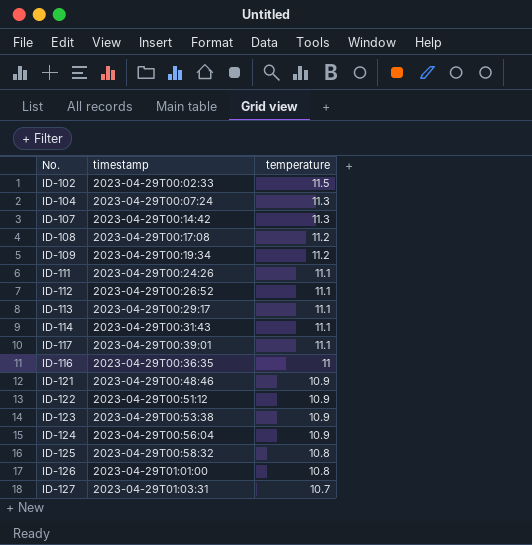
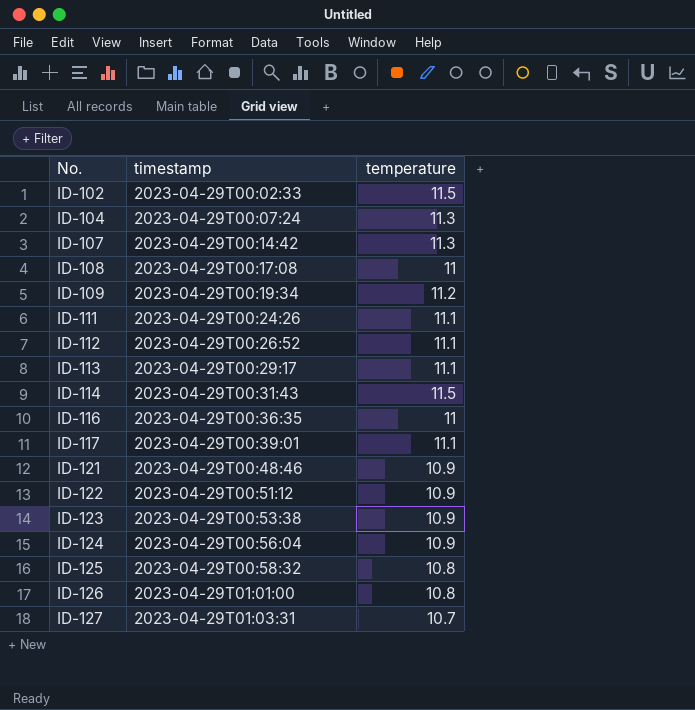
row order: temperature descending -> No. ascending
ID-108 | temperature: 11.2 -> 11
ID-114 | temperature: 11.1 -> 11.5

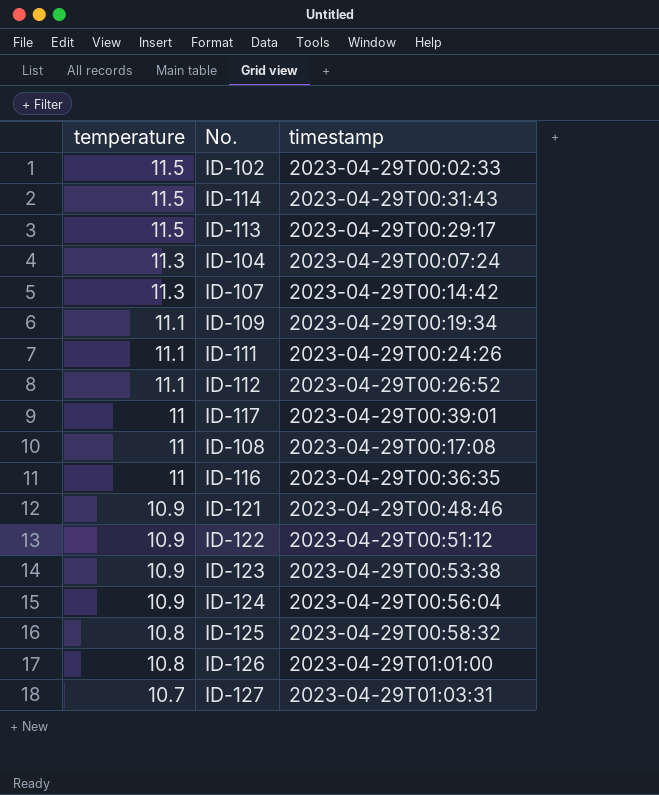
row order: No. ascending -> temperature descending
column temperature | position: 3 -> 1
ID-113 | temperature: 11.1 -> 11.5
ID-109 | temperature: 11.2 -> 11.1
ID-117 | temperature: 11.1 -> 11

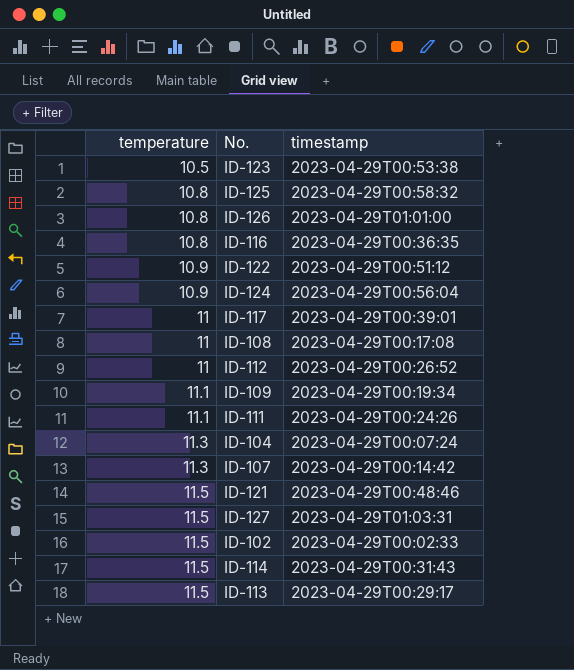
row order: temperature descending -> temperature ascending
ID-123 | temperature: 10.9 -> 10.5
ID-116 | temperature: 11 -> 10.8
ID-112 | temperature: 11.1 -> 11
ID-121 | temperature: 10.9 -> 11.5
ID-127 | temperature: 10.7 -> 11.5

